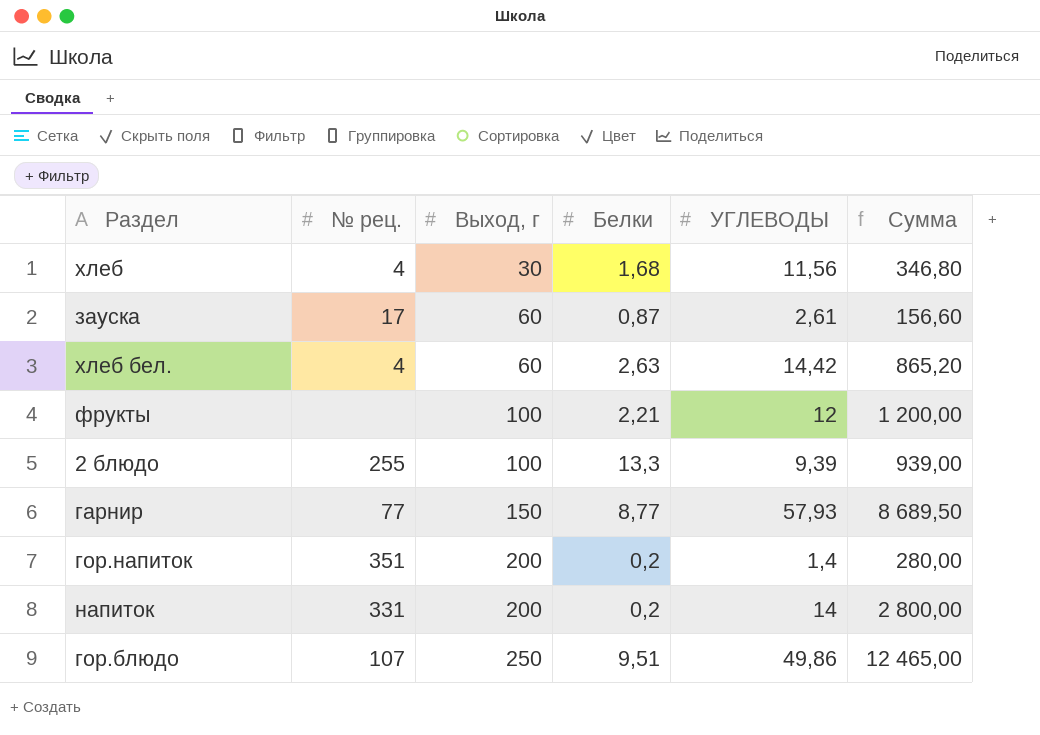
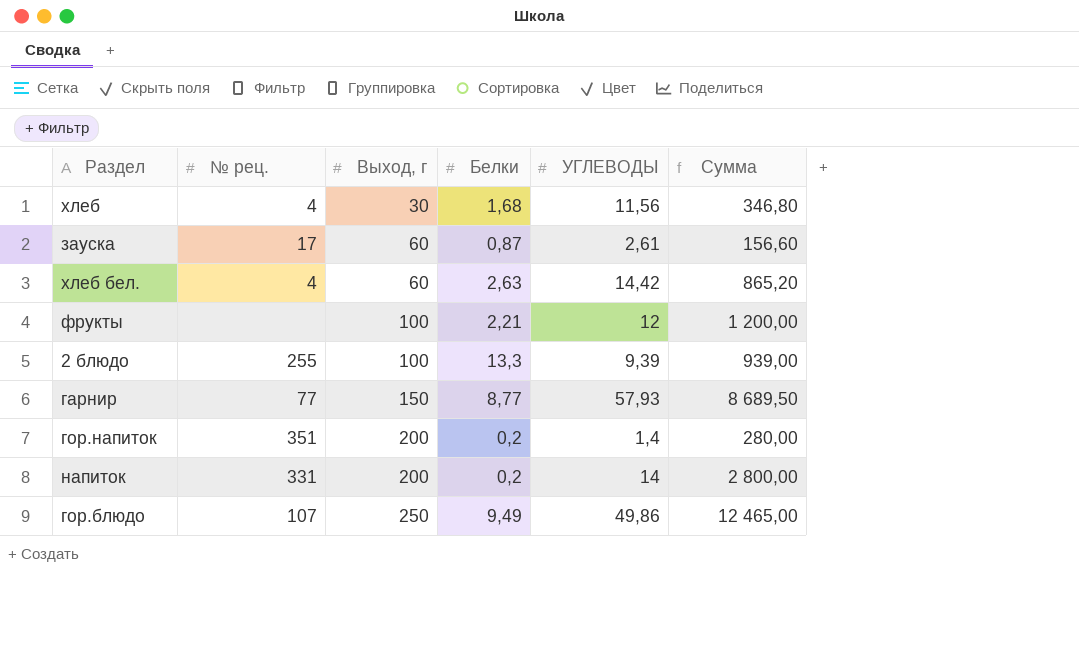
гор.блюдо | Белки: 9,51 -> 9,49

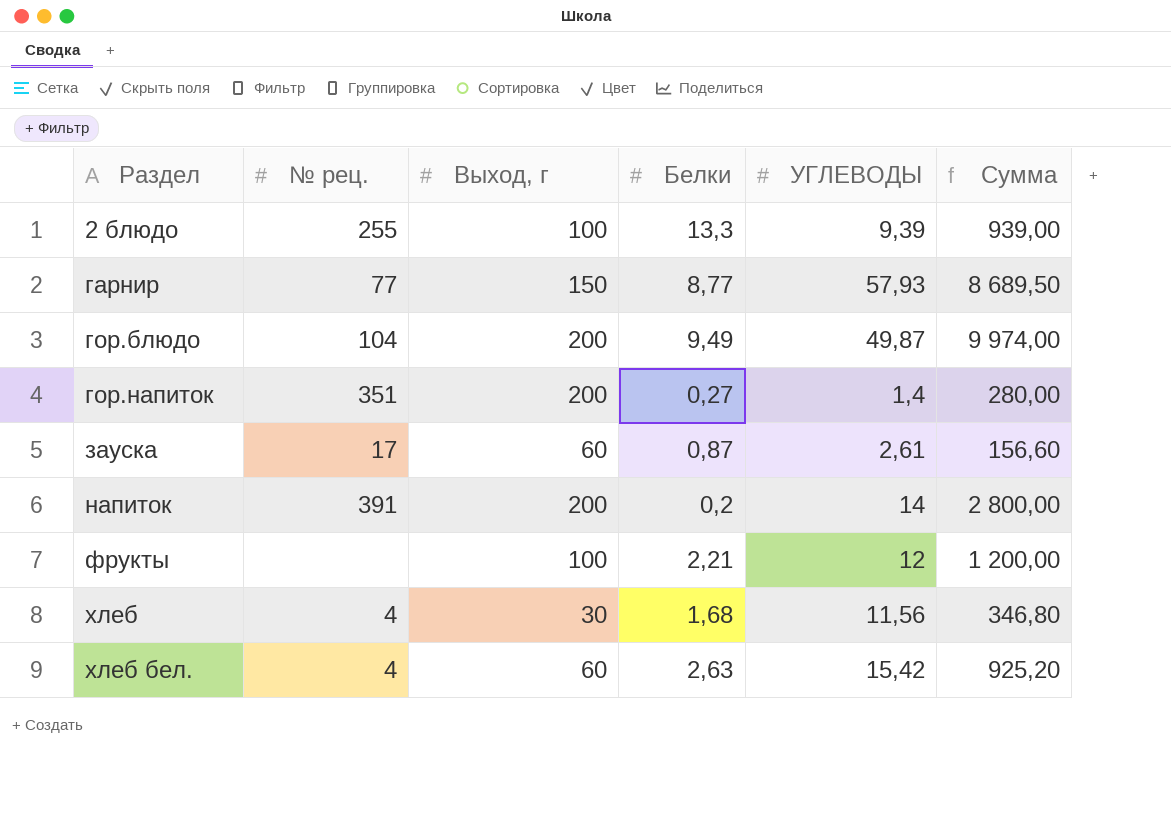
row order: Выход, г ascending -> Раздел ascending
гор.блюдо | № рец.: 107 -> 104
гор.блюдо | Выход, г: 250 -> 200
гор.блюдо | УГЛЕВОДЫ: 49,86 -> 49,87
гор.блюдо | Сумма: 12 465,00 -> 9 974,00
гор.напиток | Белки: 0,2 -> 0,27
напиток | № рец.: 331 -> 391
хлеб бел. | УГЛЕВОДЫ: 14,42 -> 15,42
хлеб бел. | Сумма: 865,20 -> 925,20

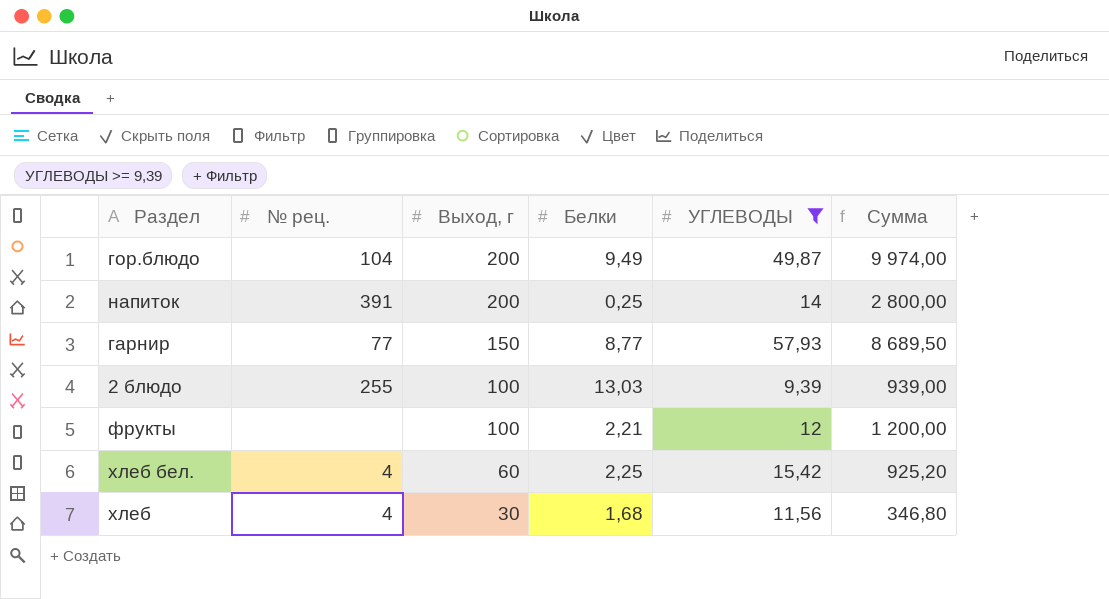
filter: none -> УГЛЕВОДЫ >= 9,39
row order: Раздел ascending -> Выход, г descending
напиток | Белки: 0,2 -> 0,25
2 блюдо | Белки: 13,3 -> 13,03
хлеб бел. | Белки: 2,63 -> 2,25

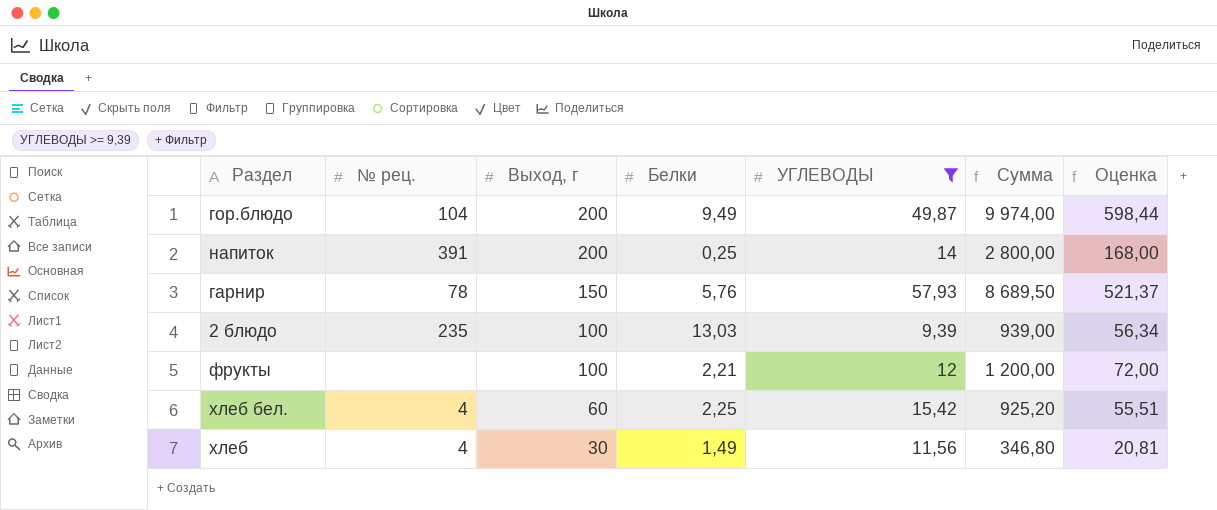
column Оценка | formula: none -> [Сумма] * 0,06
гарнир | № рец.: 77 -> 78
гарнир | Белки: 8,77 -> 5,76
2 блюдо | № рец.: 255 -> 235
хлеб | Белки: 1,68 -> 1,49

